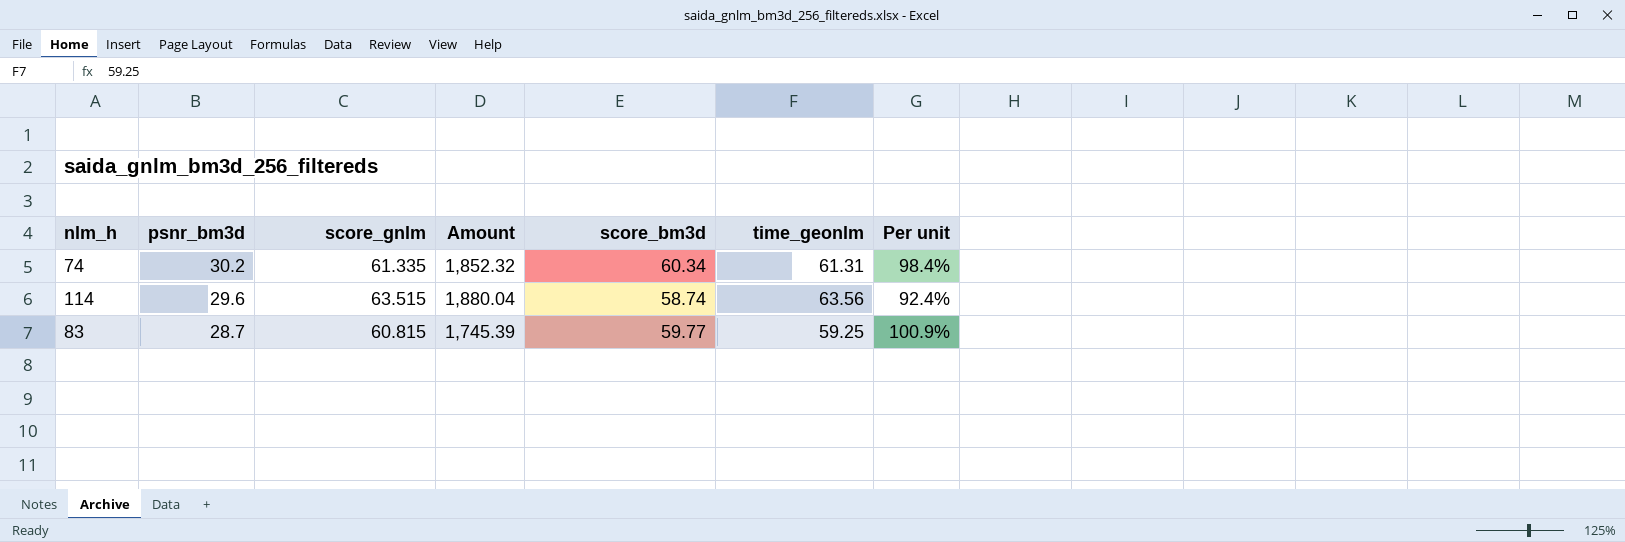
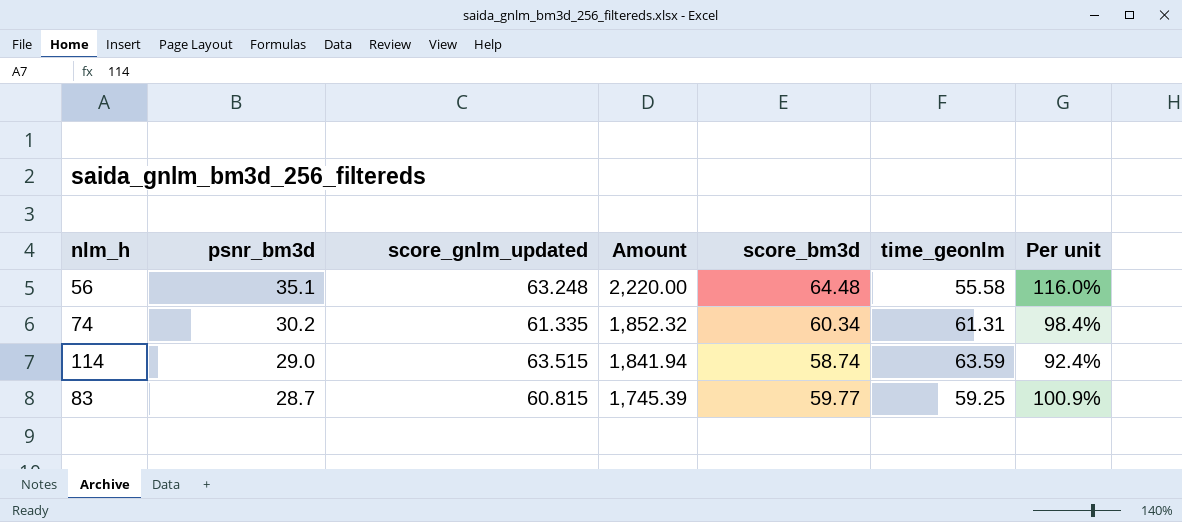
column name: score_gnlm -> score_gnlm_updated
row 56: none -> 35.1 | 63.248 | 2,220.00 | 64.48 | 55.58 | 116.0%
114 | psnr_bm3d: 29.6 -> 29.0
114 | Amount: 1,880.04 -> 1,841.94
114 | time_geonlm: 63.56 -> 63.59

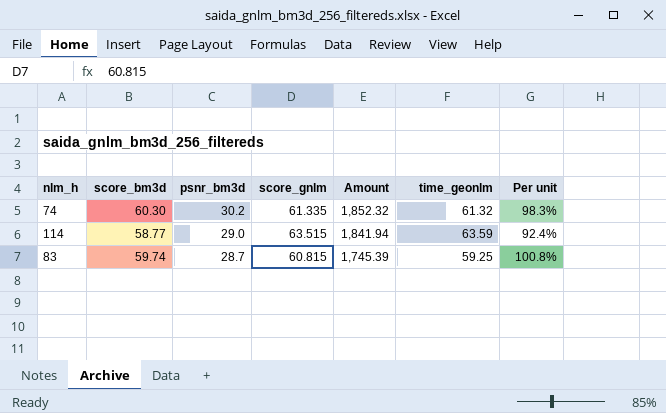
column score_bm3d | position: 5 -> 2
column name: score_gnlm_updated -> score_gnlm
row 56: 35.1 | 63.248 | 2,220.00 | 64.48 | 55.58 | 116.0% -> none
74 | score_bm3d: 60.34 -> 60.30
74 | time_geonlm: 61.31 -> 61.32
74 | Per unit: 98.4% -> 98.3%
114 | score_bm3d: 58.74 -> 58.77
83 | score_bm3d: 59.77 -> 59.74
83 | Per unit: 100.9% -> 100.8%

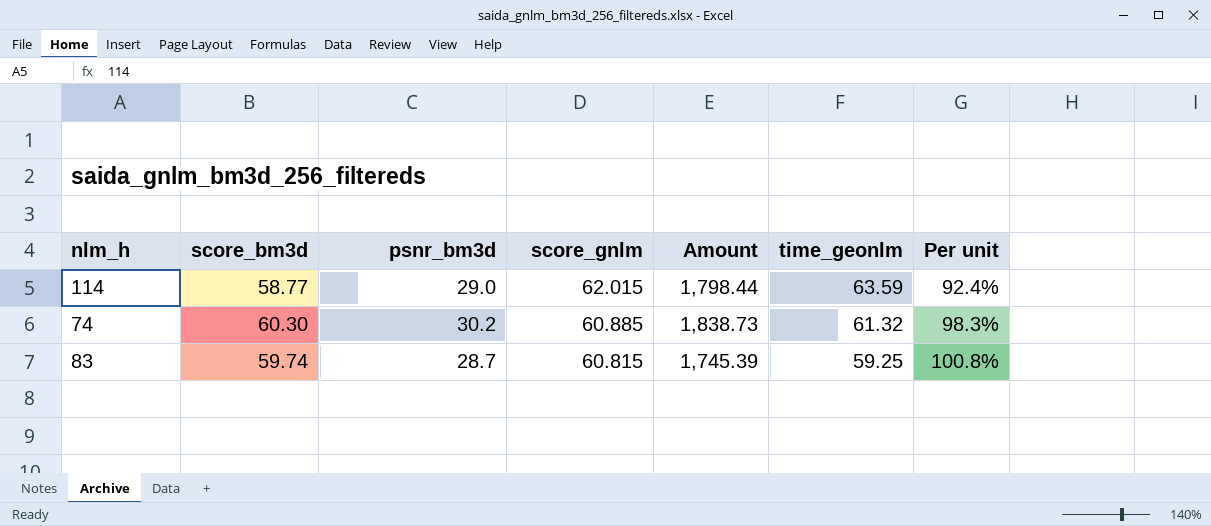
row order: psnr_bm3d descending -> score_gnlm descending
114 | score_gnlm: 63.515 -> 62.015
114 | Amount: 1,841.94 -> 1,798.44
74 | score_gnlm: 61.335 -> 60.885
74 | Amount: 1,852.32 -> 1,838.73

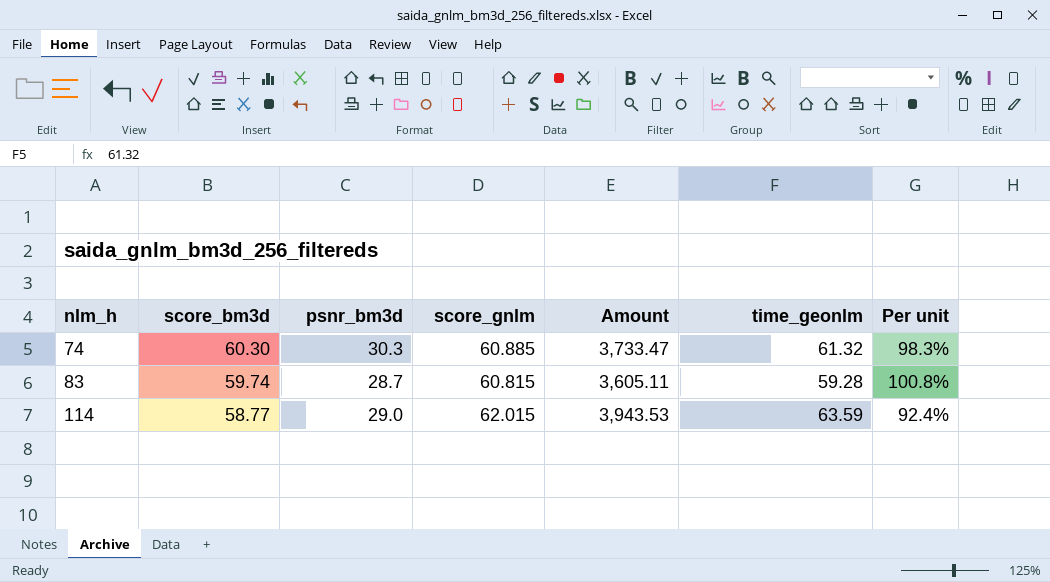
row order: score_gnlm descending -> nlm_h ascending
column Amount | formula: [psnr_bm3d] * [score_gnlm] -> [score_gnlm] * [time_geonlm]
74 | psnr_bm3d: 30.2 -> 30.3
83 | time_geonlm: 59.25 -> 59.28

